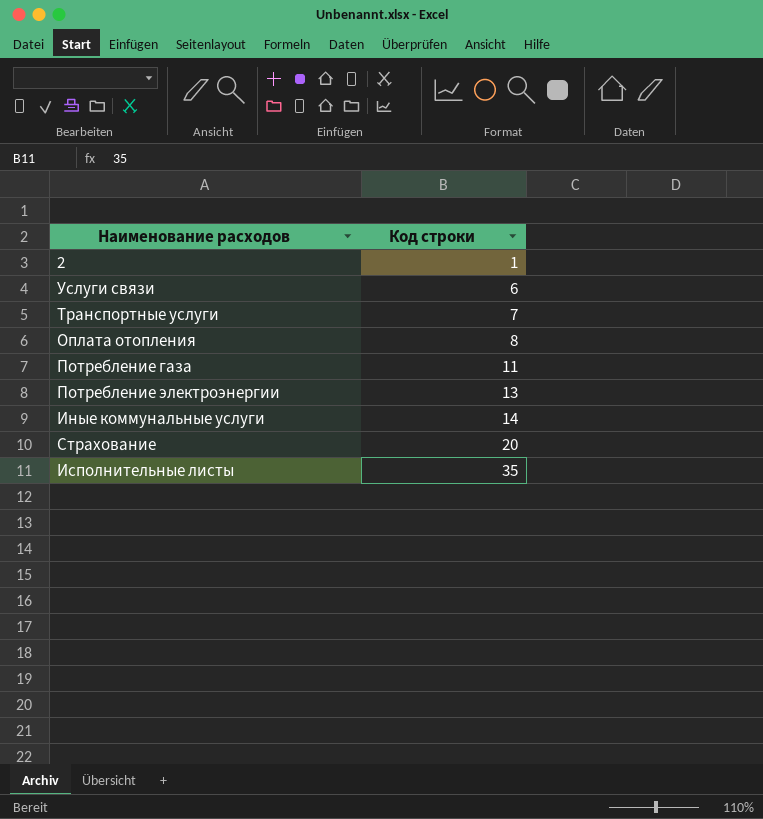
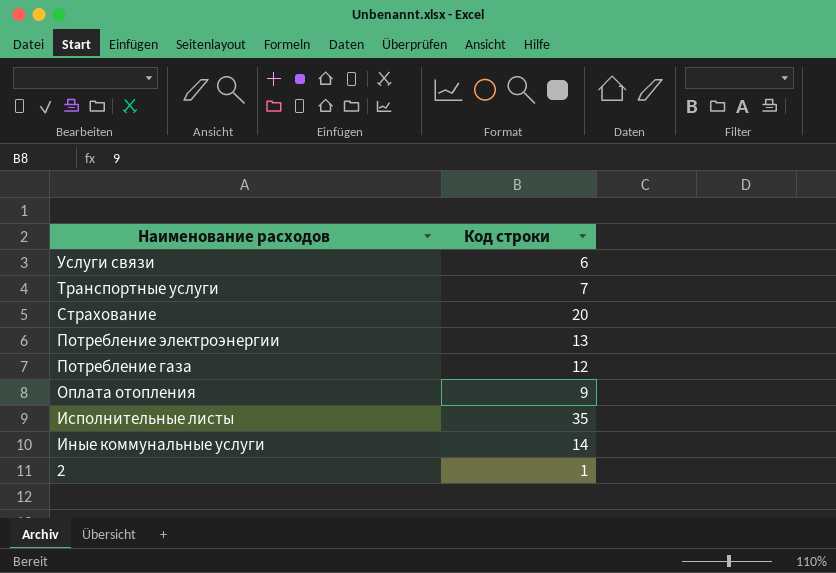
row order: Код строки ascending -> Наименование расходов descending
Потребление газа | Код строки: 11 -> 12
Оплата отопления | Код строки: 8 -> 9

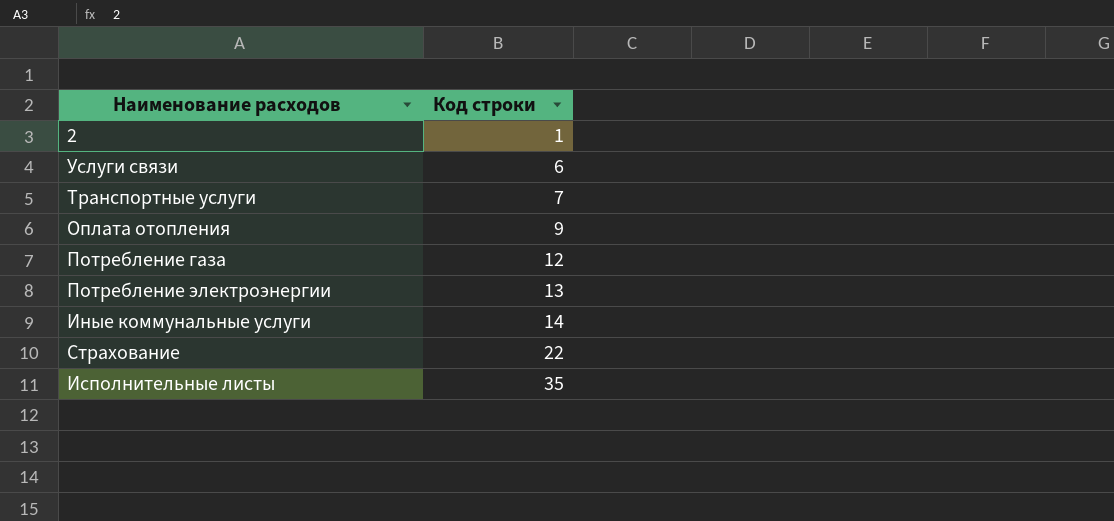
row order: Наименование расходов descending -> Код строки ascending
Страхование | Код строки: 20 -> 22

